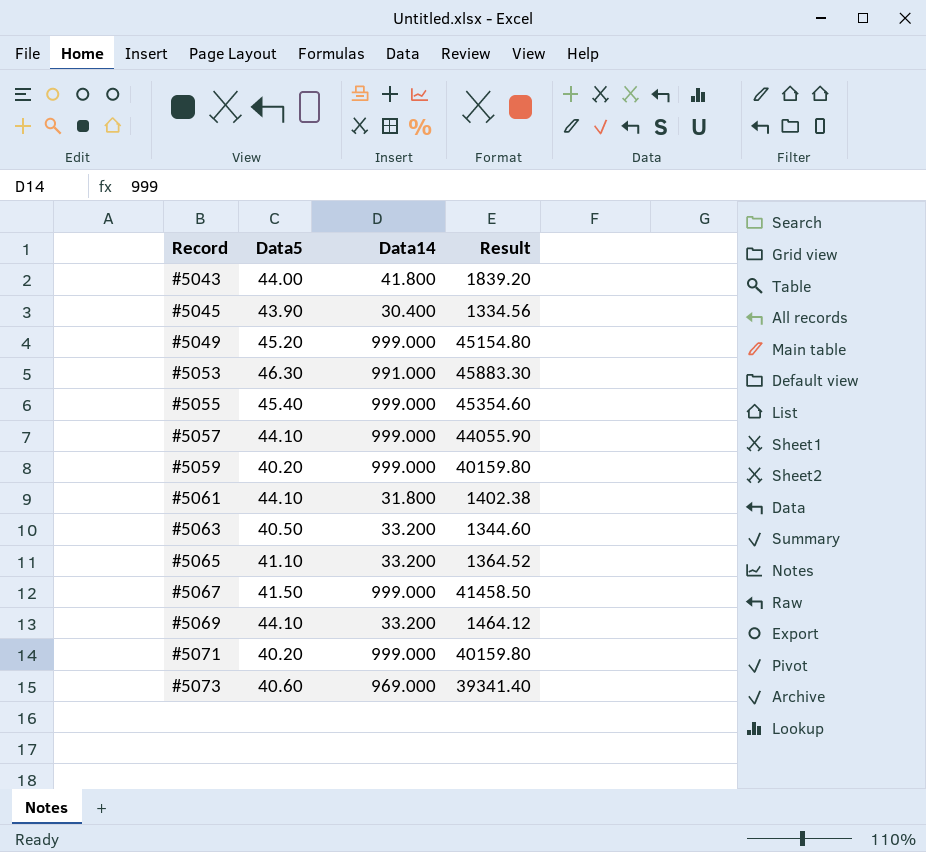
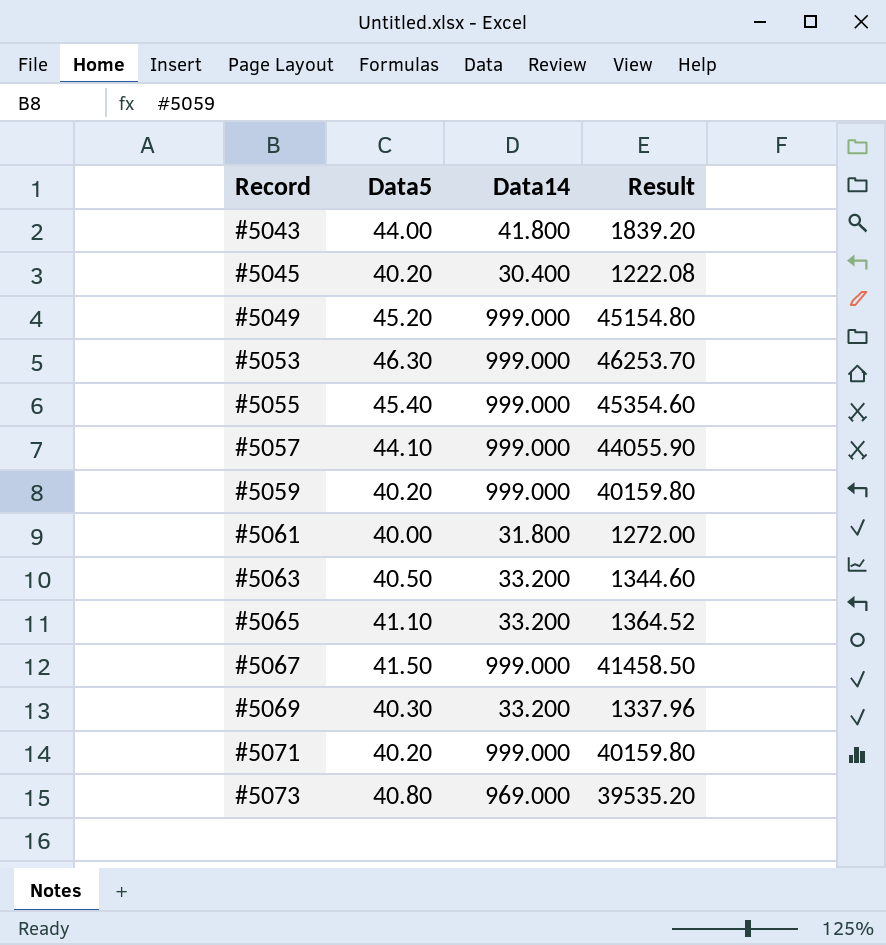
#5045 | Data5: 43.90 -> 40.20
#5045 | Result: 1334.56 -> 1222.08
#5053 | Data14: 991.000 -> 999.000
#5053 | Result: 45883.30 -> 46253.70
#5061 | Data5: 44.10 -> 40.00
#5061 | Result: 1402.38 -> 1272.00
#5069 | Data5: 44.10 -> 40.30
#5069 | Result: 1464.12 -> 1337.96
#5073 | Data5: 40.60 -> 40.80
#5073 | Result: 39341.40 -> 39535.20

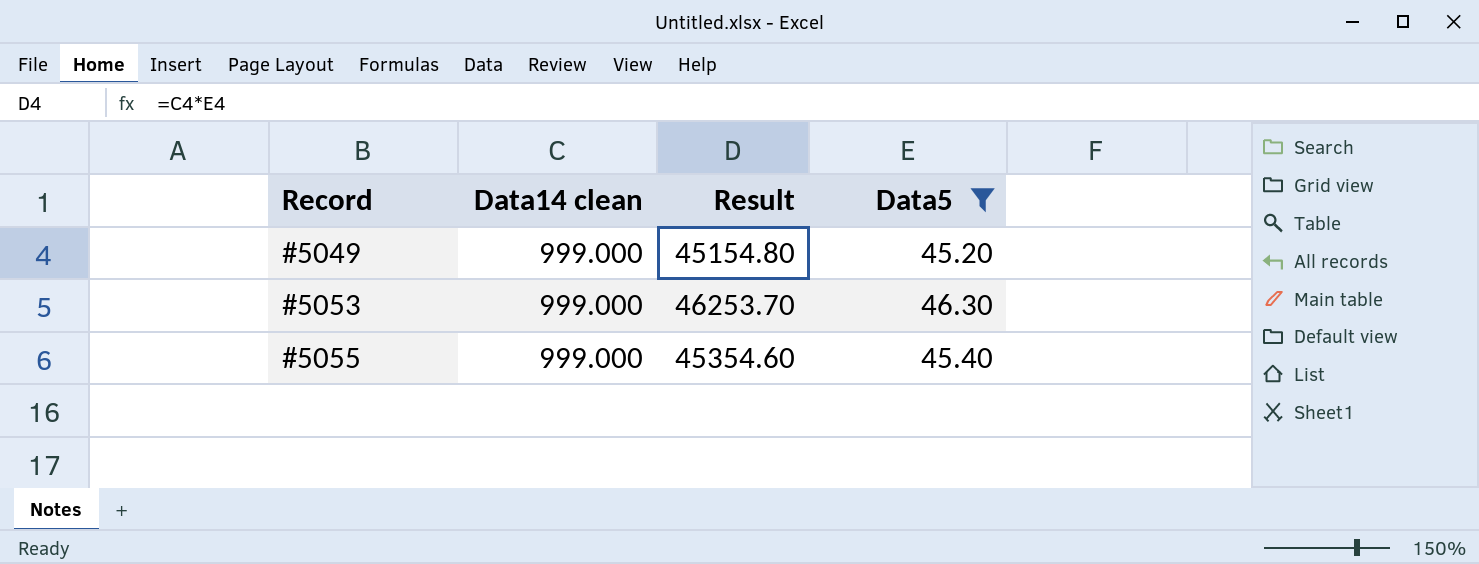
filter: none -> Data5 >= 45.20
column name: Data14 -> Data14 clean
column Data5 | position: 2 -> 4

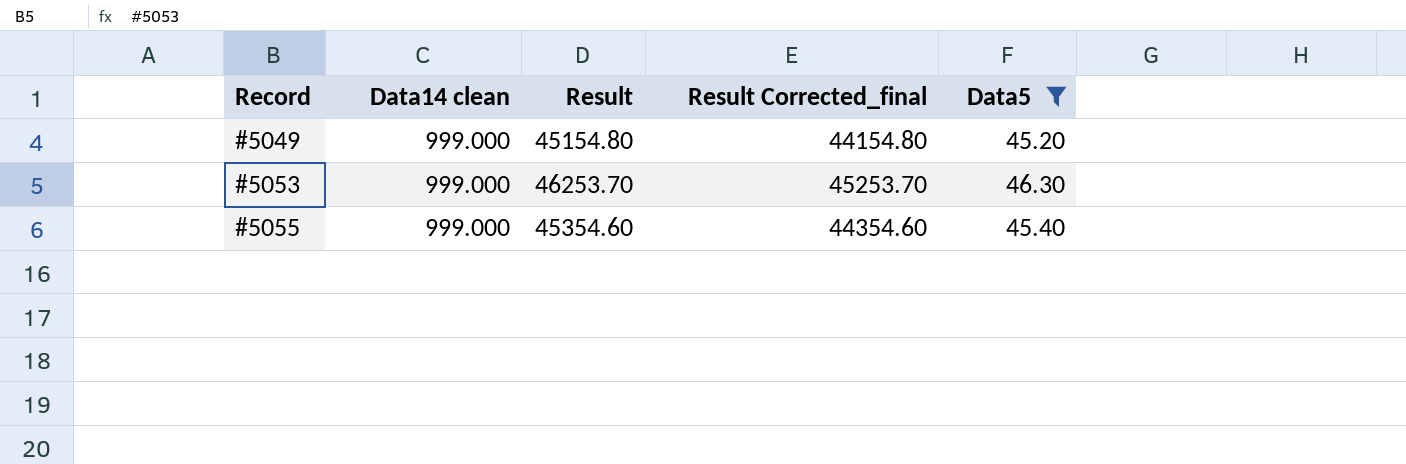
column Result Corrected_final | formula: none -> [Result] - 1000

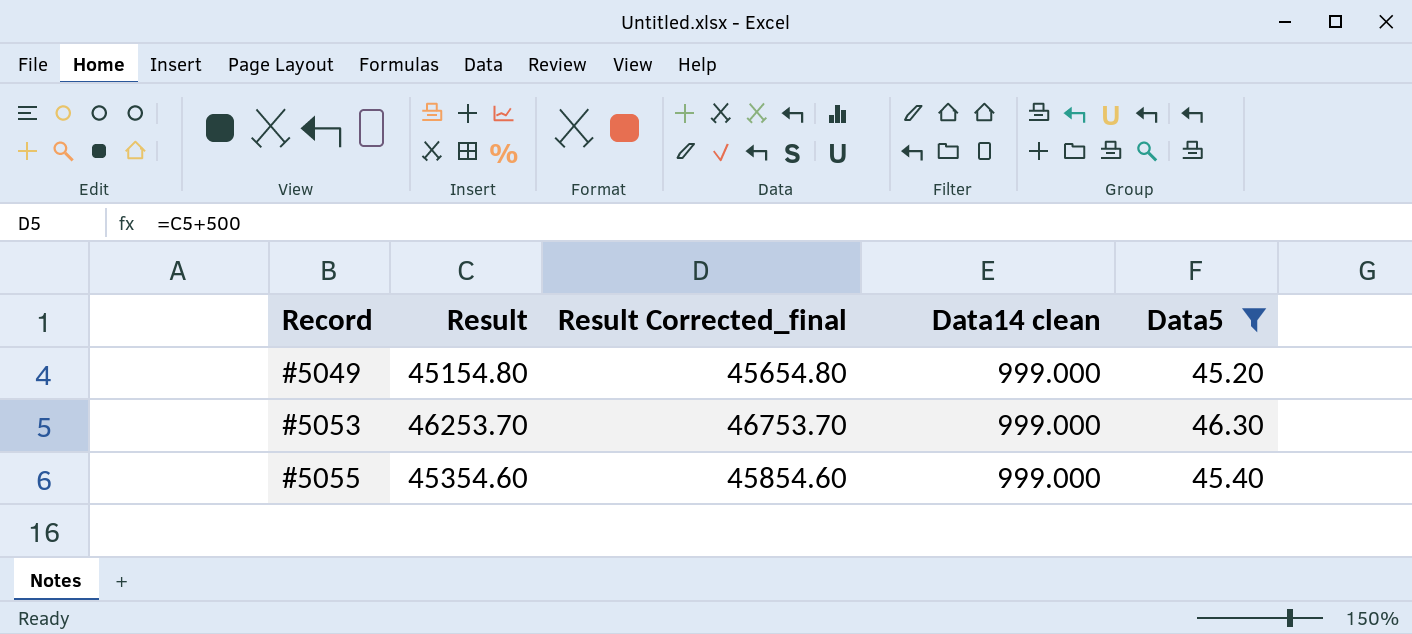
column Result Corrected_final | formula: [Result] - 1000 -> [Result] + 500
column Data14 clean | position: 2 -> 4

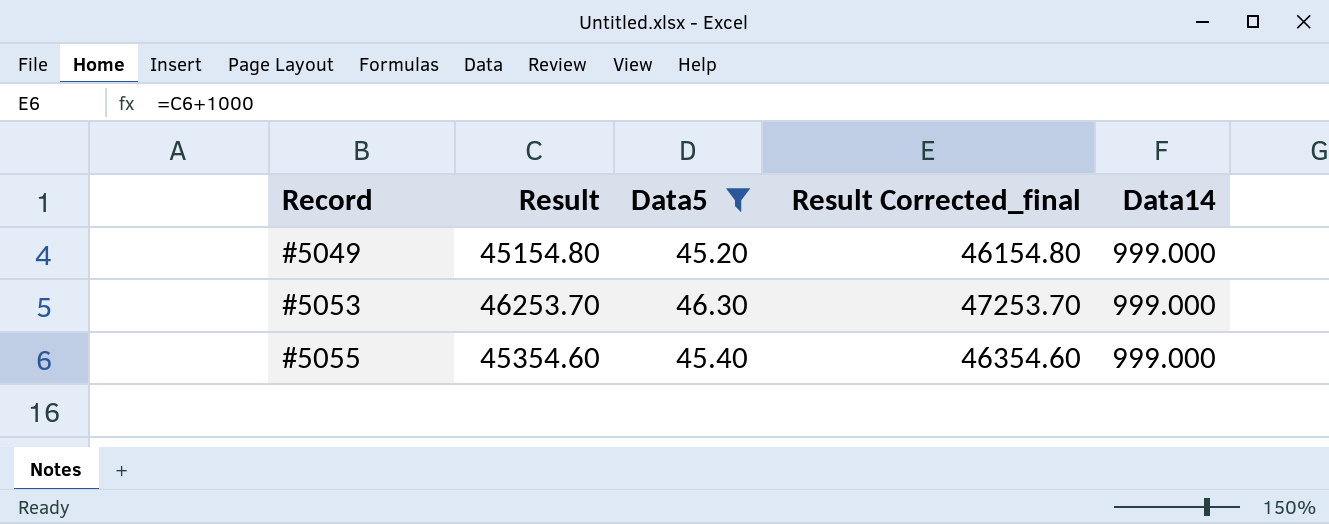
column Data5 | position: 5 -> 3
column Result Corrected_final | formula: [Result] + 500 -> [Result] + 1000
column name: Data14 clean -> Data14

